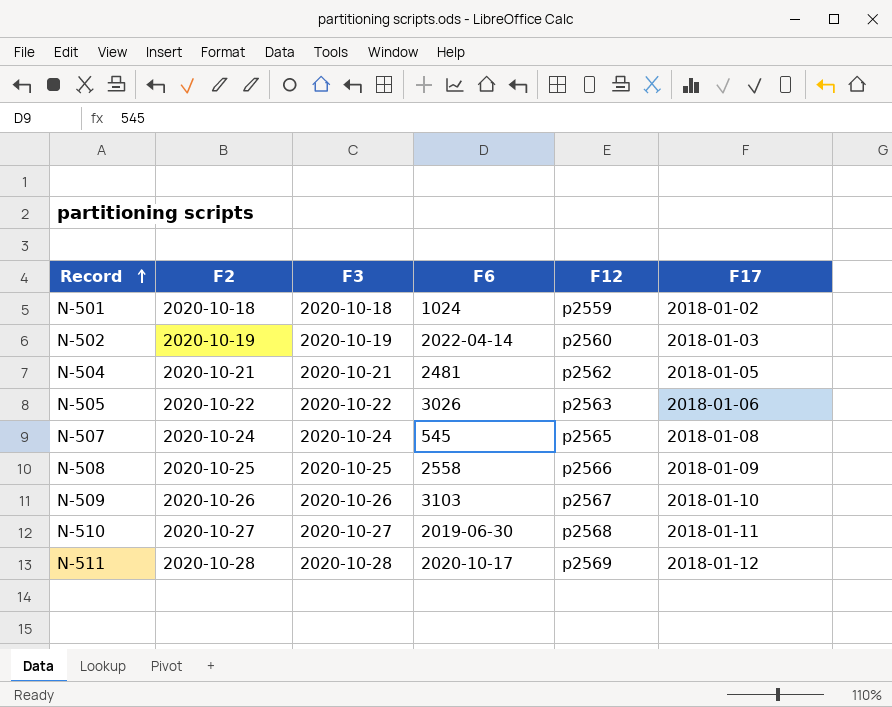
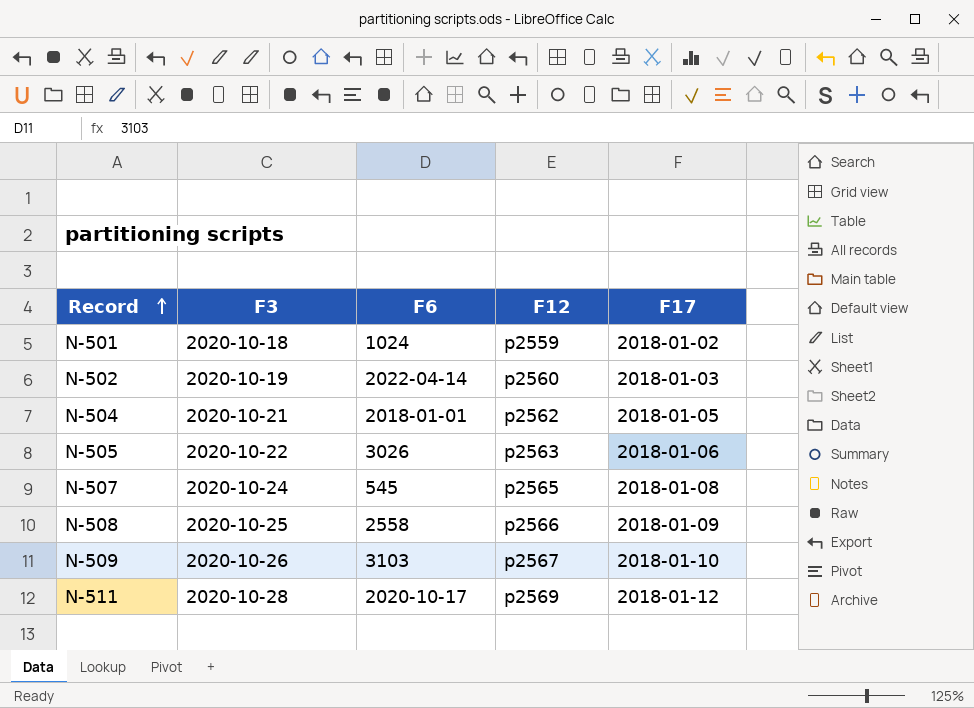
column F2 | position: 2 -> none
row N-510: 2020-10-27 | 2020-10-27 | 2019-06-30 | p2568 | 2018-01-11 -> none
N-504 | F6: 2481 -> 2018-01-01

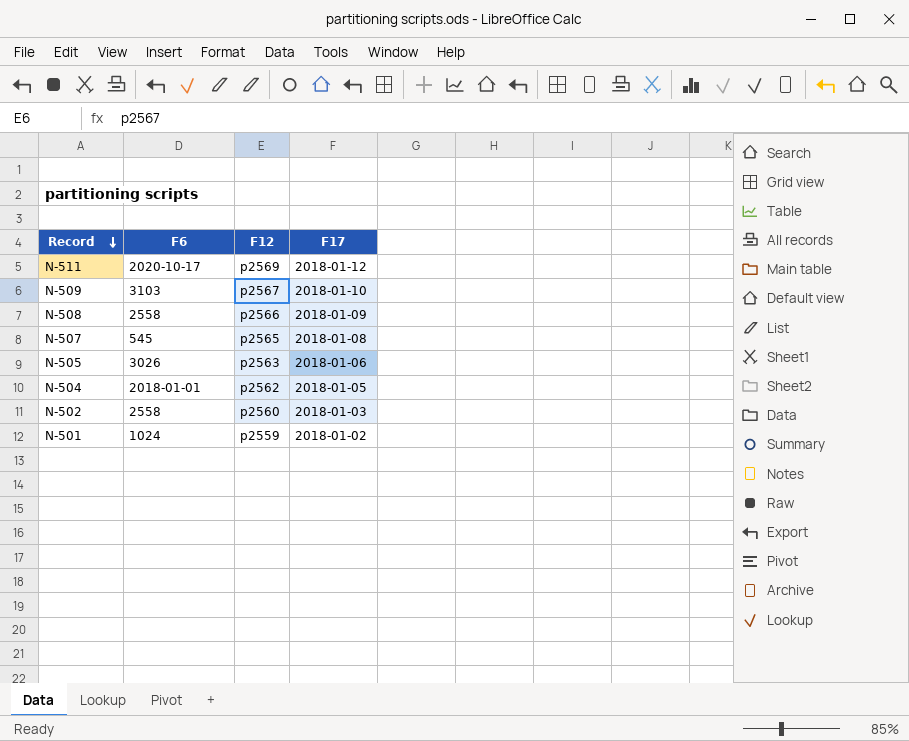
row order: Record ascending -> Record descending
column F3 | position: 2 -> none
N-502 | F6: 2022-04-14 -> 2558

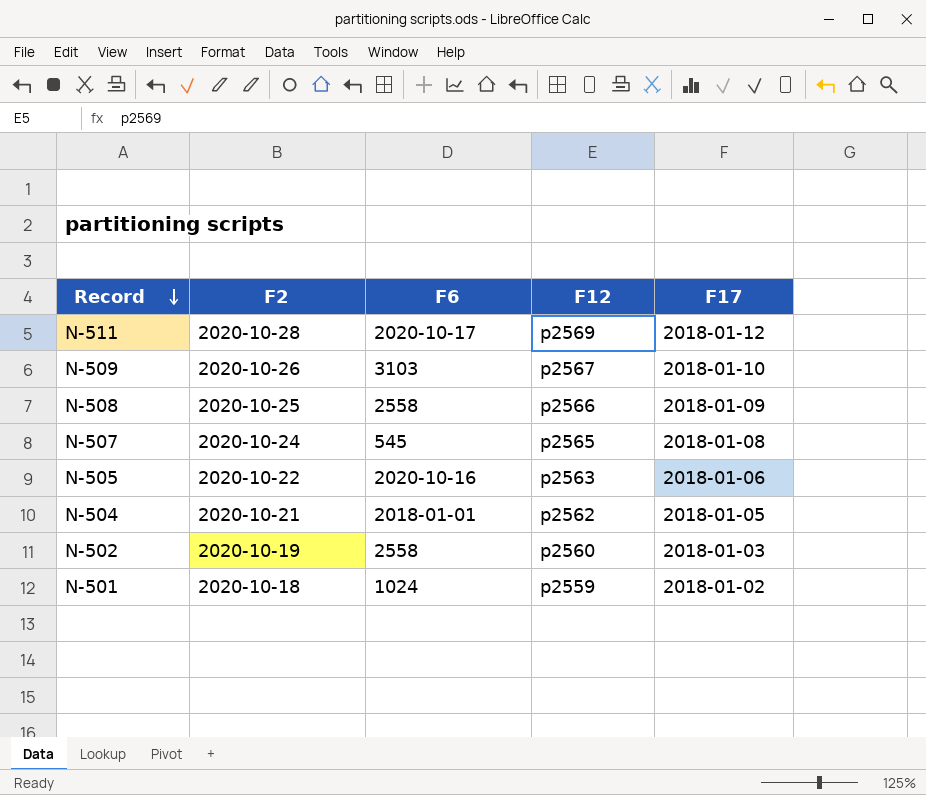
column F2 | position: none -> 2
N-505 | F6: 3026 -> 2020-10-16

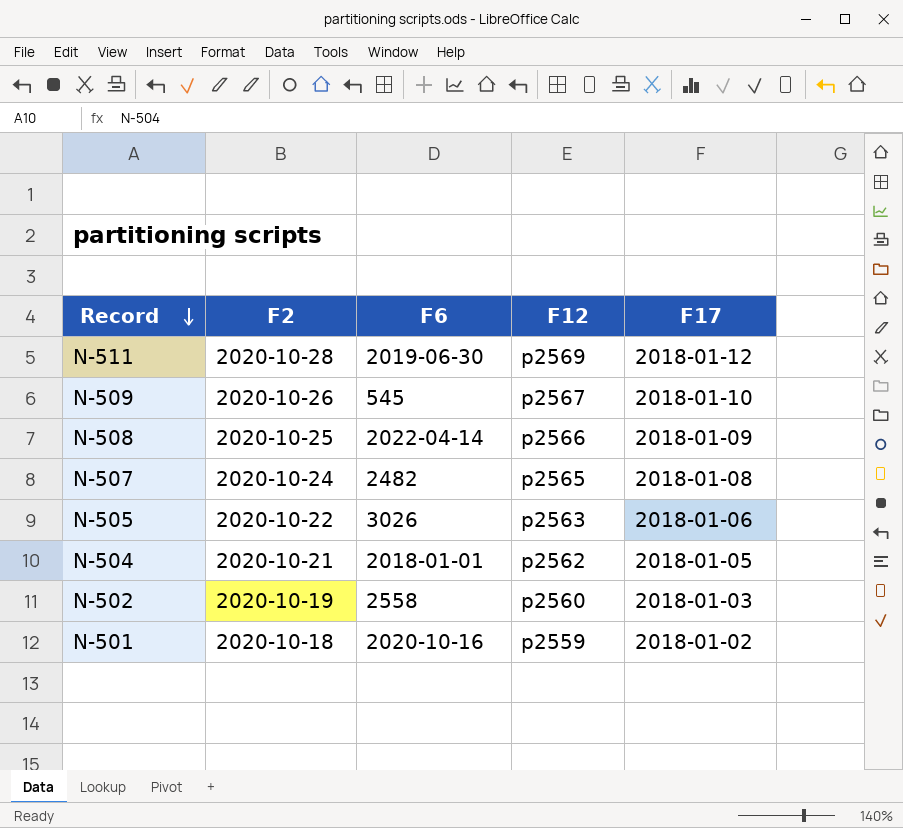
N-511 | F6: 2020-10-17 -> 2019-06-30
N-509 | F6: 3103 -> 545
N-508 | F6: 2558 -> 2022-04-14
N-507 | F6: 545 -> 2482
N-505 | F6: 2020-10-16 -> 3026
N-501 | F6: 1024 -> 2020-10-16

